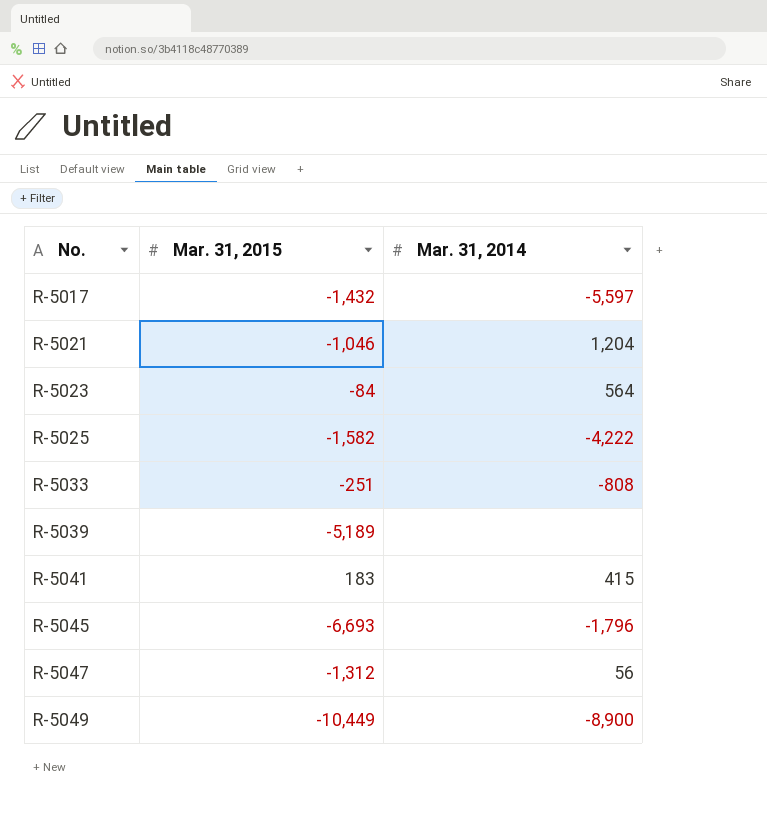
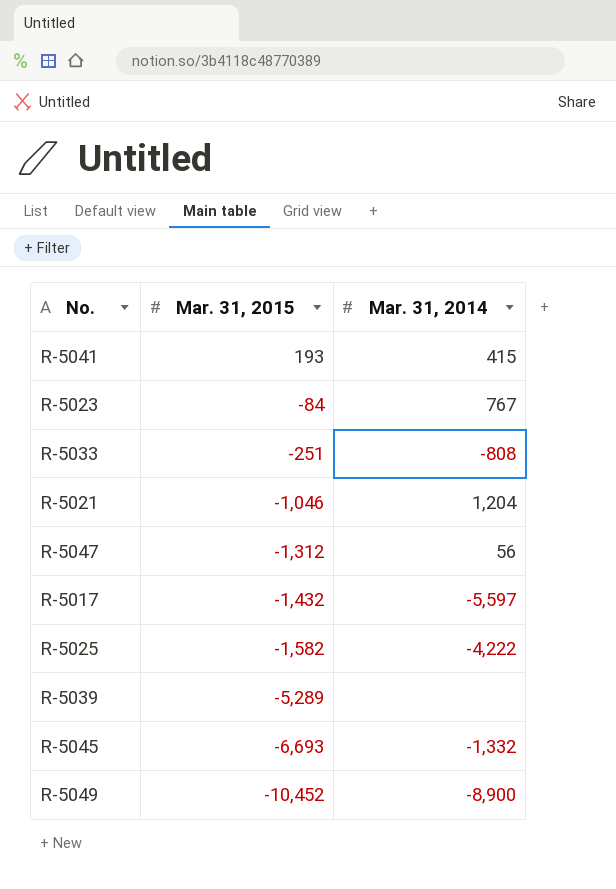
row order: No. ascending -> Mar. 31, 2015 descending
R-5041 | Mar. 31, 2015: 183 -> 193
R-5023 | Mar. 31, 2014: 564 -> 767
R-5039 | Mar. 31, 2015: -5,189 -> -5,289
R-5045 | Mar. 31, 2014: -1,796 -> -1,332
R-5049 | Mar. 31, 2015: -10,449 -> -10,452

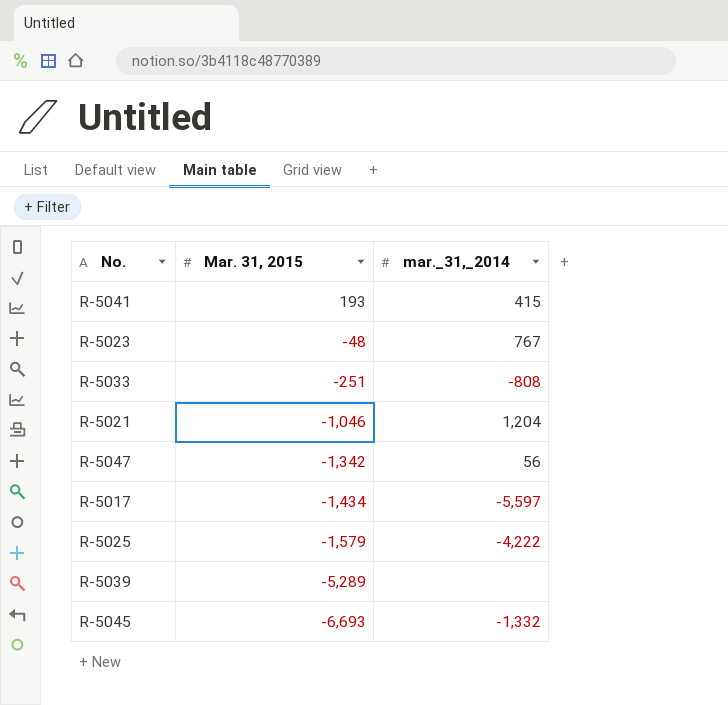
column name: Mar. 31, 2014 -> mar._31,_2014
row R-5049: -10,452 | -8,900 -> none
R-5023 | Mar. 31, 2015: -84 -> -48
R-5047 | Mar. 31, 2015: -1,312 -> -1,342
R-5017 | Mar. 31, 2015: -1,432 -> -1,434
R-5025 | Mar. 31, 2015: -1,582 -> -1,579

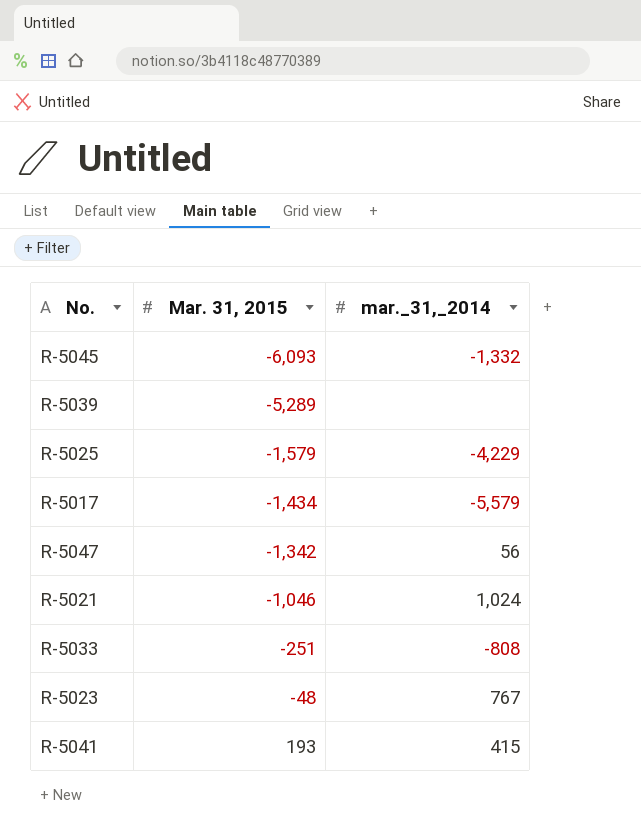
row order: Mar. 31, 2015 descending -> Mar. 31, 2015 ascending
R-5045 | Mar. 31, 2015: -6,693 -> -6,093
R-5025 | mar._31,_2014: -4,222 -> -4,229
R-5017 | mar._31,_2014: -5,597 -> -5,579
R-5021 | mar._31,_2014: 1,204 -> 1,024

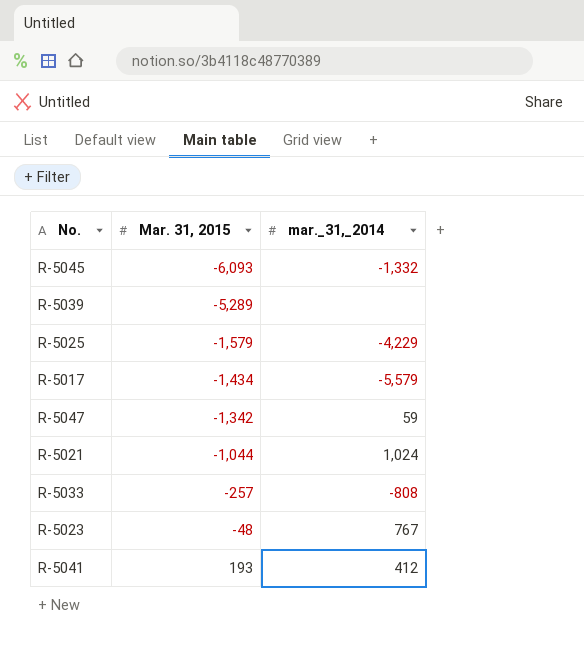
R-5047 | mar._31,_2014: 56 -> 59
R-5021 | Mar. 31, 2015: -1,046 -> -1,044
R-5033 | Mar. 31, 2015: -251 -> -257
R-5041 | mar._31,_2014: 415 -> 412

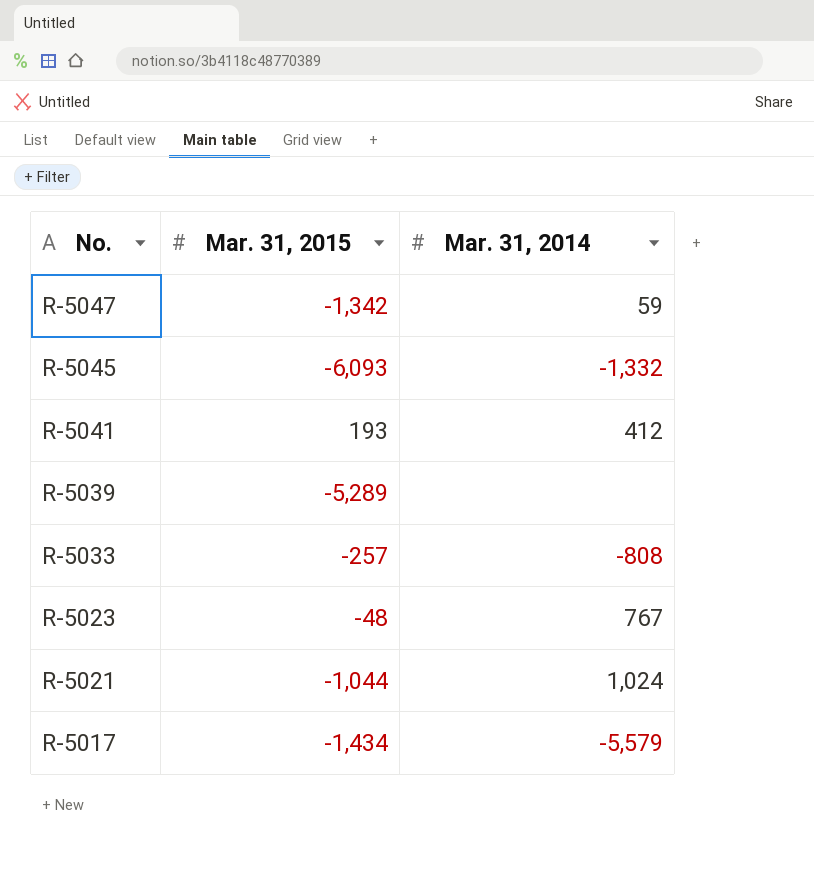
row order: Mar. 31, 2015 ascending -> No. descending
column name: mar._31,_2014 -> Mar. 31, 2014
row R-5025: -1,579 | -4,229 -> none

